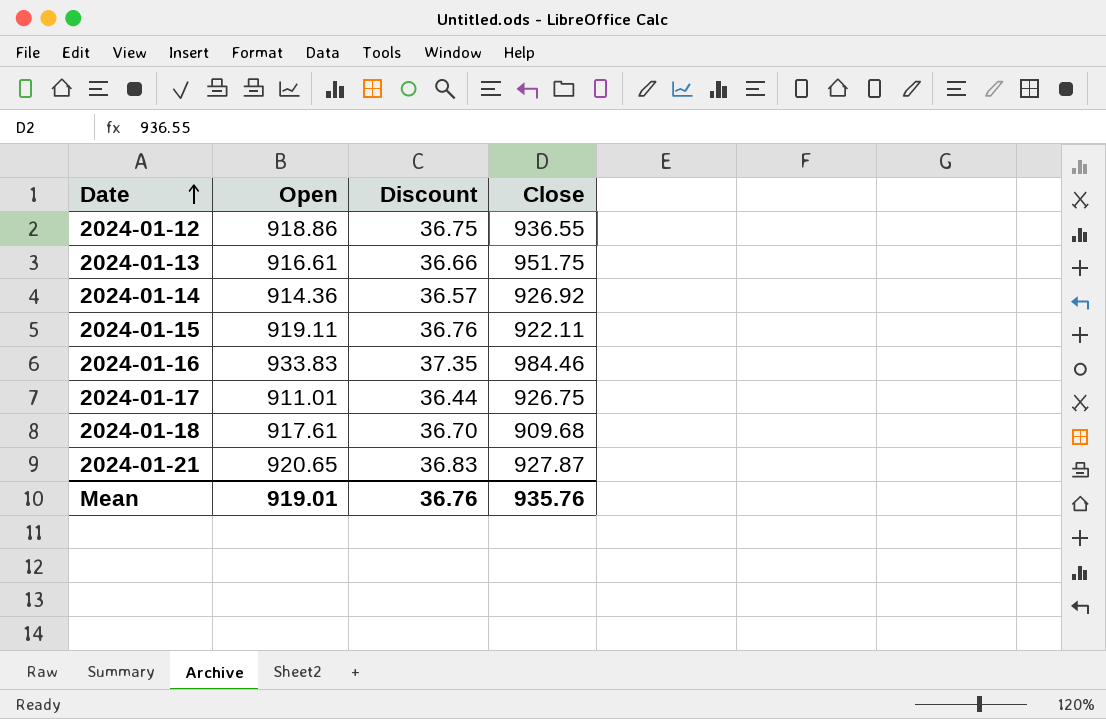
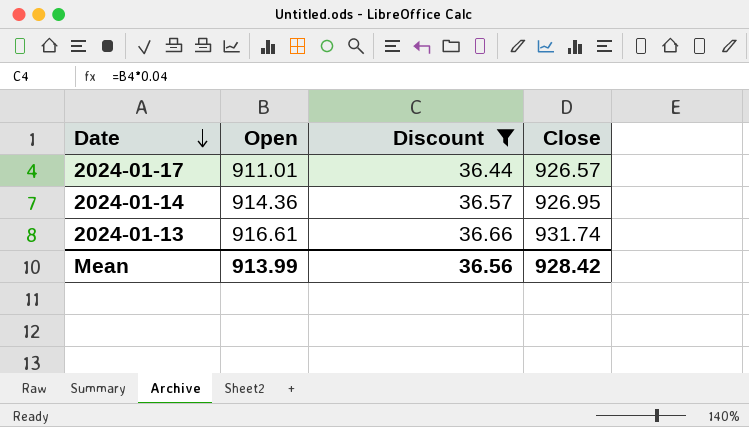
filter: none -> Discount <= 36.66
row order: Date ascending -> Date descending
2024-01-17 | Close: 926.75 -> 926.57
2024-01-14 | Close: 926.92 -> 926.95
2024-01-13 | Close: 951.75 -> 931.74
Mean | Open: 919.01 -> 913.99
Mean | Discount: 36.76 -> 36.56
Mean | Close: 935.76 -> 928.42

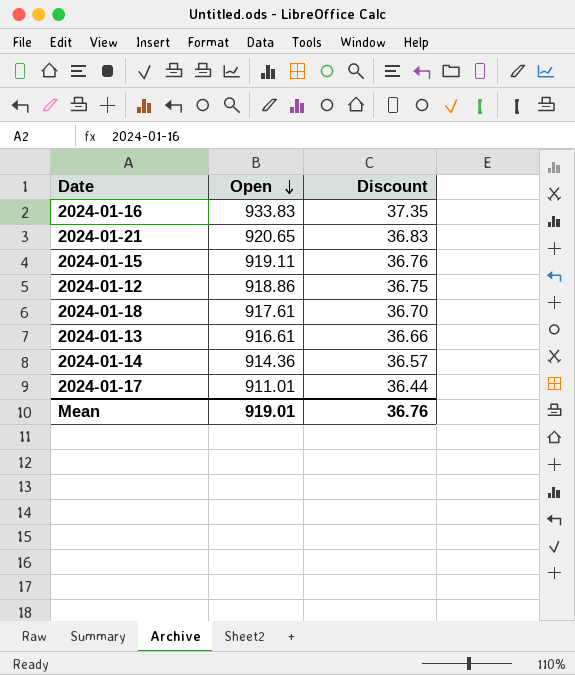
filter: Discount <= 36.66 -> none
row order: Date descending -> Open descending
column Close | position: 4 -> none
Mean | Open: 913.99 -> 919.01
Mean | Discount: 36.56 -> 36.76

